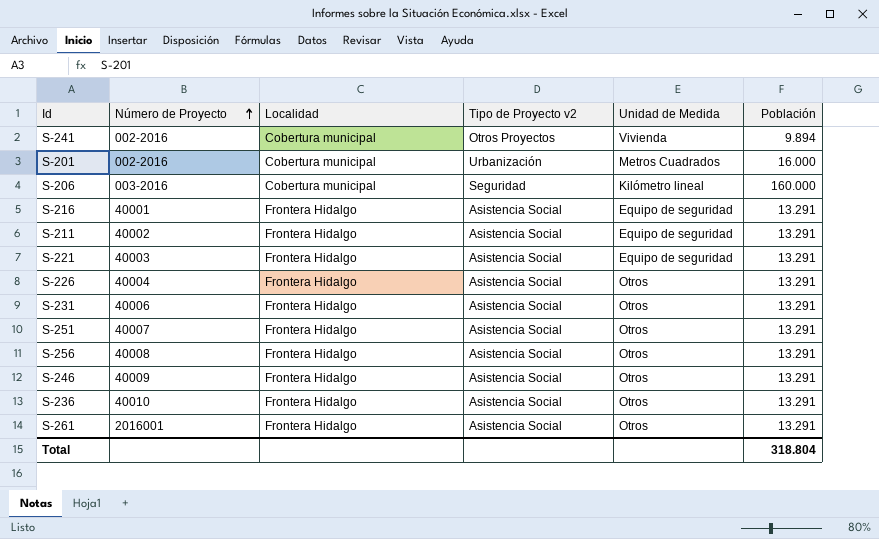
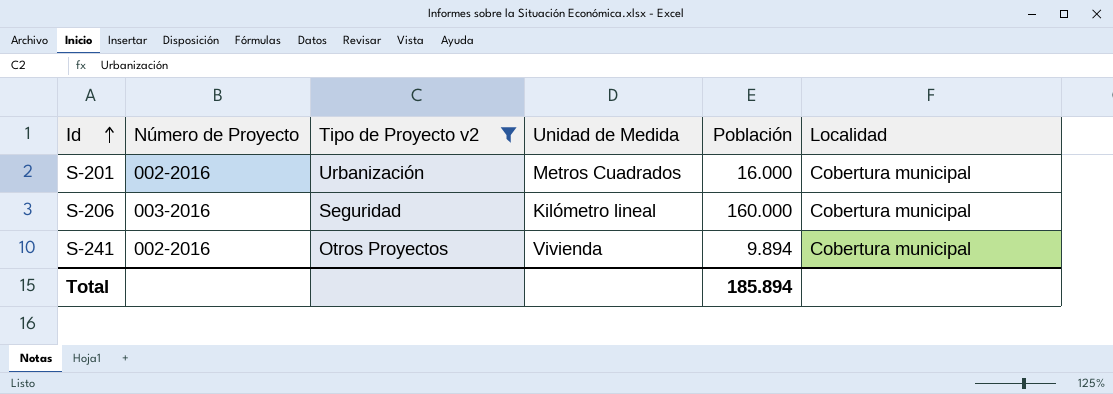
filter: none -> Tipo de Proyecto v2 != Asistencia Social
row order: Número de Proyecto ascending -> Id ascending
column Localidad | position: 3 -> 6
Total | Población: 318.804 -> 185.894

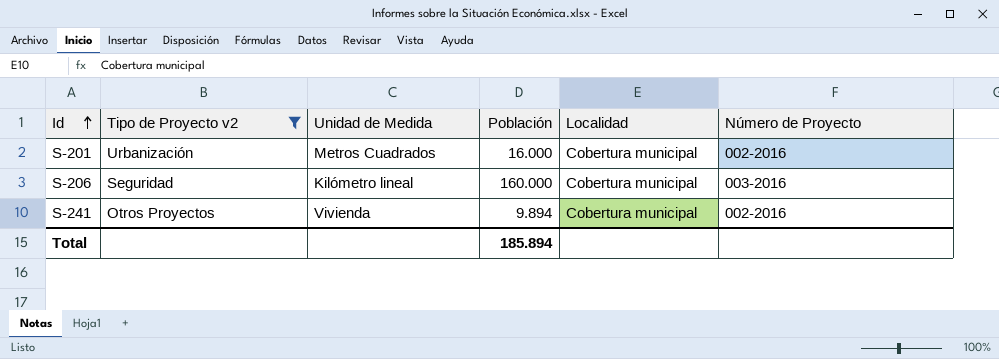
column Número de Proyecto | position: 2 -> 6

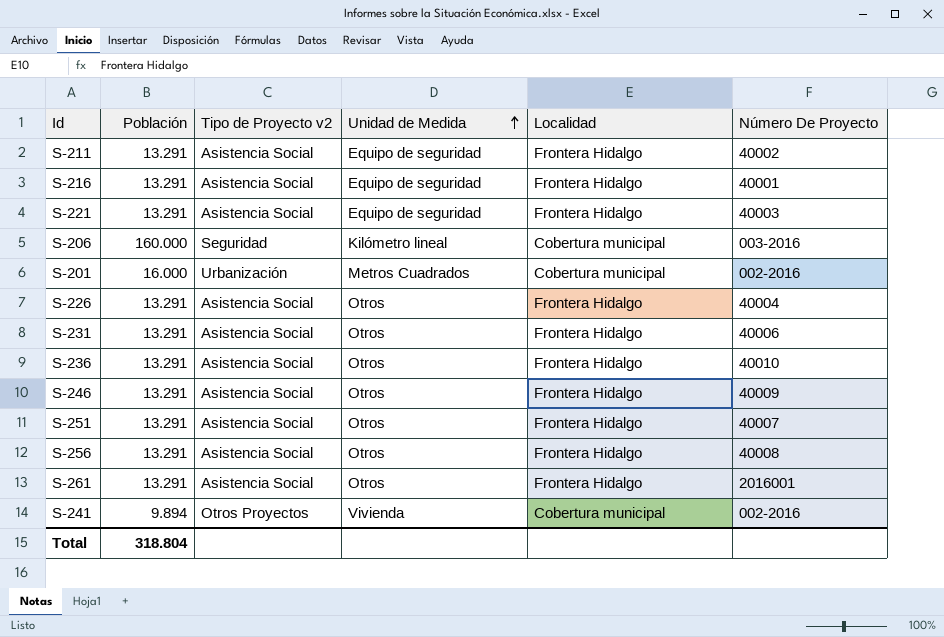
filter: Tipo de Proyecto v2 != Asistencia Social -> none
row order: Id ascending -> Unidad de Medida ascending
column Población | position: 4 -> 2
column name: Número de Proyecto -> Número De Proyecto
Total | Población: 185.894 -> 318.804

